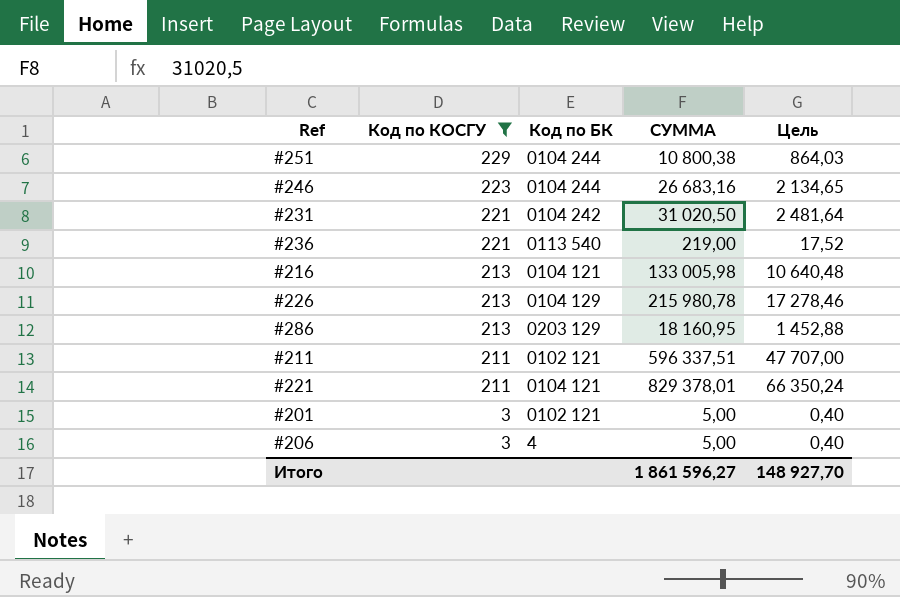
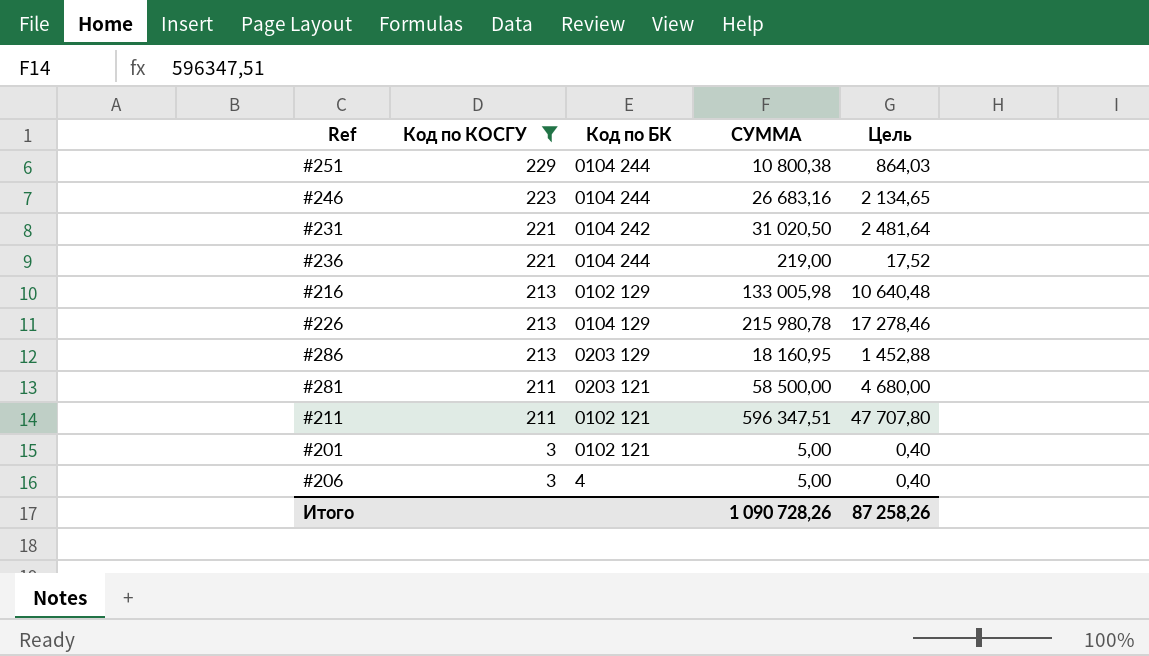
row #221: 211 | 0104 121 | 829 378,01 | 66 350,24 -> none
#236 | Код по БК: 0113 540 -> 0104 244
#216 | Код по БК: 0104 121 -> 0102 129
row #281: none -> 211 | 0203 121 | 58 500,00 | 4 680,00
#211 | СУММА: 596 337,51 -> 596 347,51
#211 | Цель: 47 707,00 -> 47 707,80
Итого | СУММА: 1 861 596,27 -> 1 090 728,26
Итого | Цель: 148 927,70 -> 87 258,26

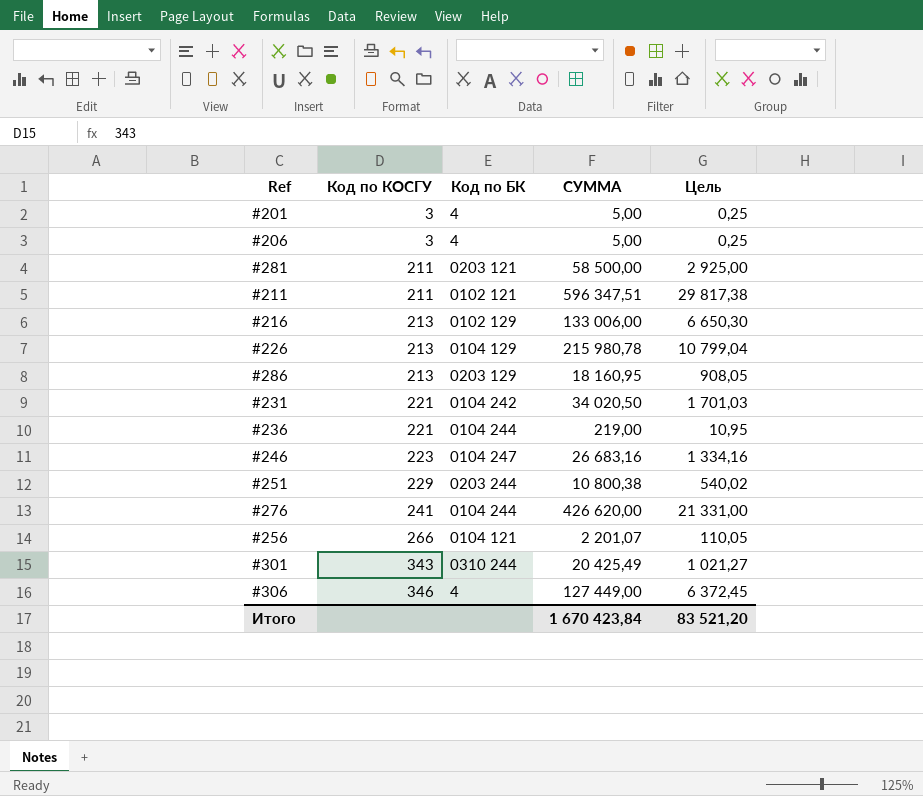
filter: Код по КОСГУ <= 229 -> none
row order: Код по КОСГУ descending -> Код по КОСГУ ascending
column Цель | formula: [СУММА] * 0,08 -> [СУММА] * 0,05
#201 | Код по БК: 0102 121 -> 4
#216 | СУММА: 133 005,98 -> 133 006,00
#231 | СУММА: 31 020,50 -> 34 020,50
#246 | Код по БК: 0104 244 -> 0104 247
#251 | Код по БК: 0104 244 -> 0203 244
Итого | СУММА: 1 090 728,26 -> 1 670 423,84
Итого | Цель: 87 258,26 -> 83 521,20

